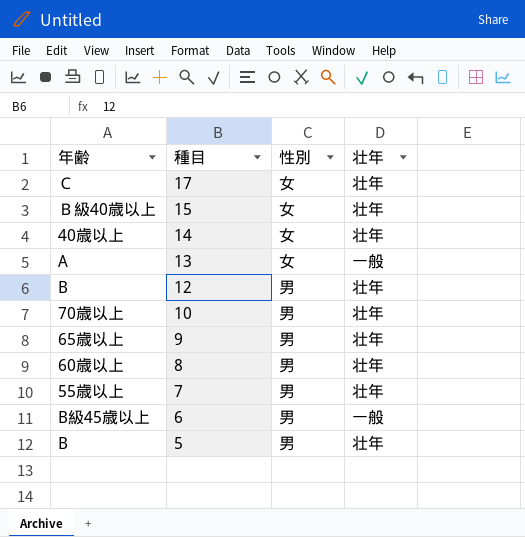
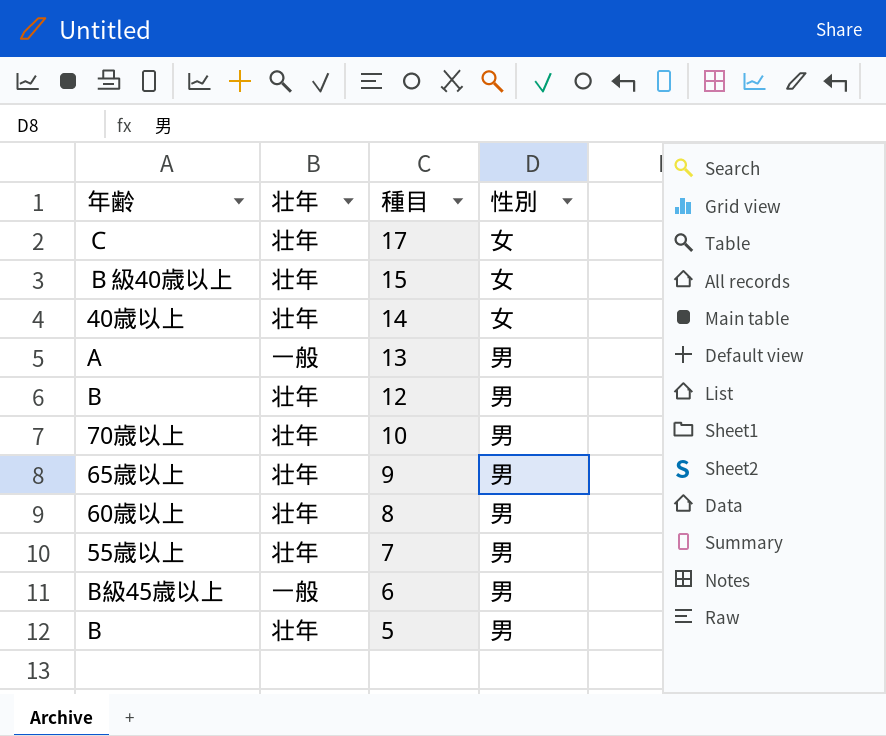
column 壮年 | position: 4 -> 2
13 | 性別: 女 -> 男

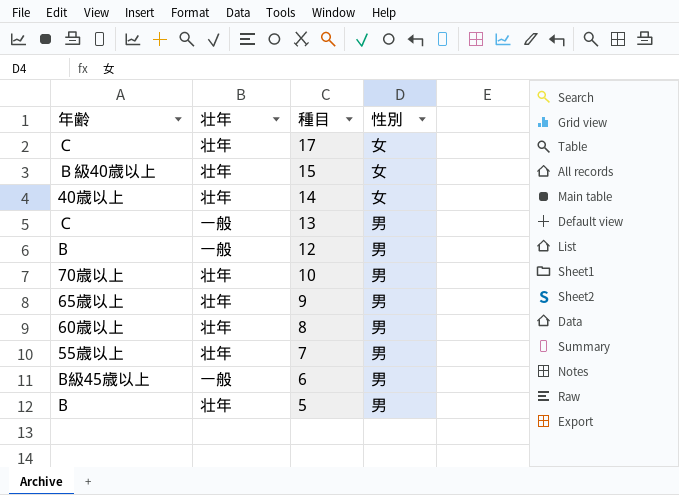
13 | 年齢: A -> Ｃ
12 | 壮年: 壮年 -> 一般

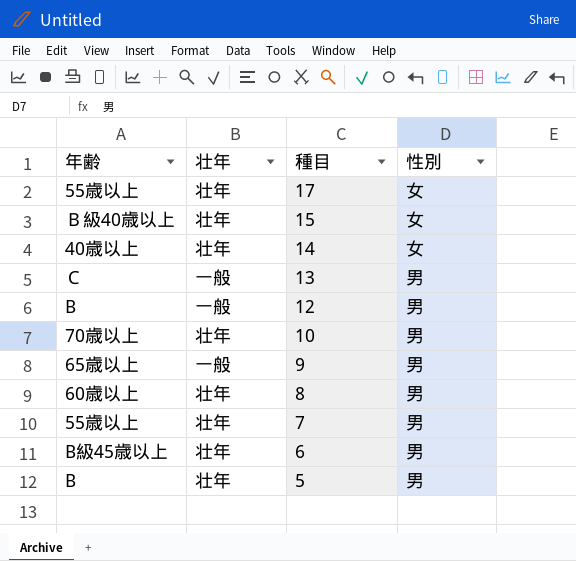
17 | 年齢: Ｃ -> 55歳以上
9 | 壮年: 壮年 -> 一般
6 | 壮年: 一般 -> 壮年

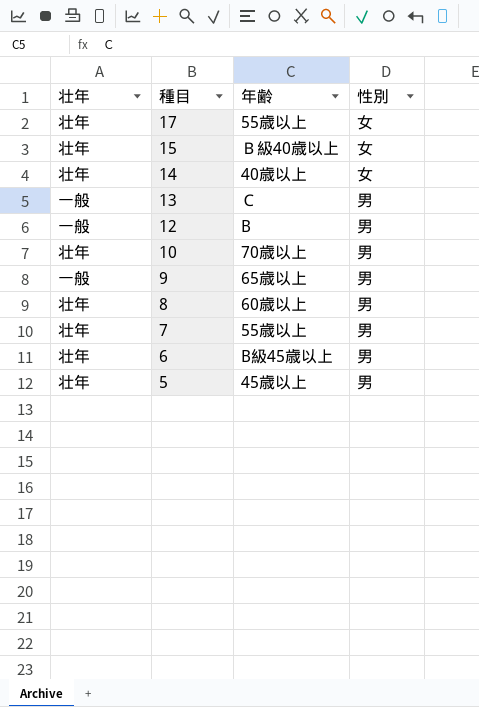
column 年齢 | position: 1 -> 3
5 | 年齢: B -> 45歳以上

